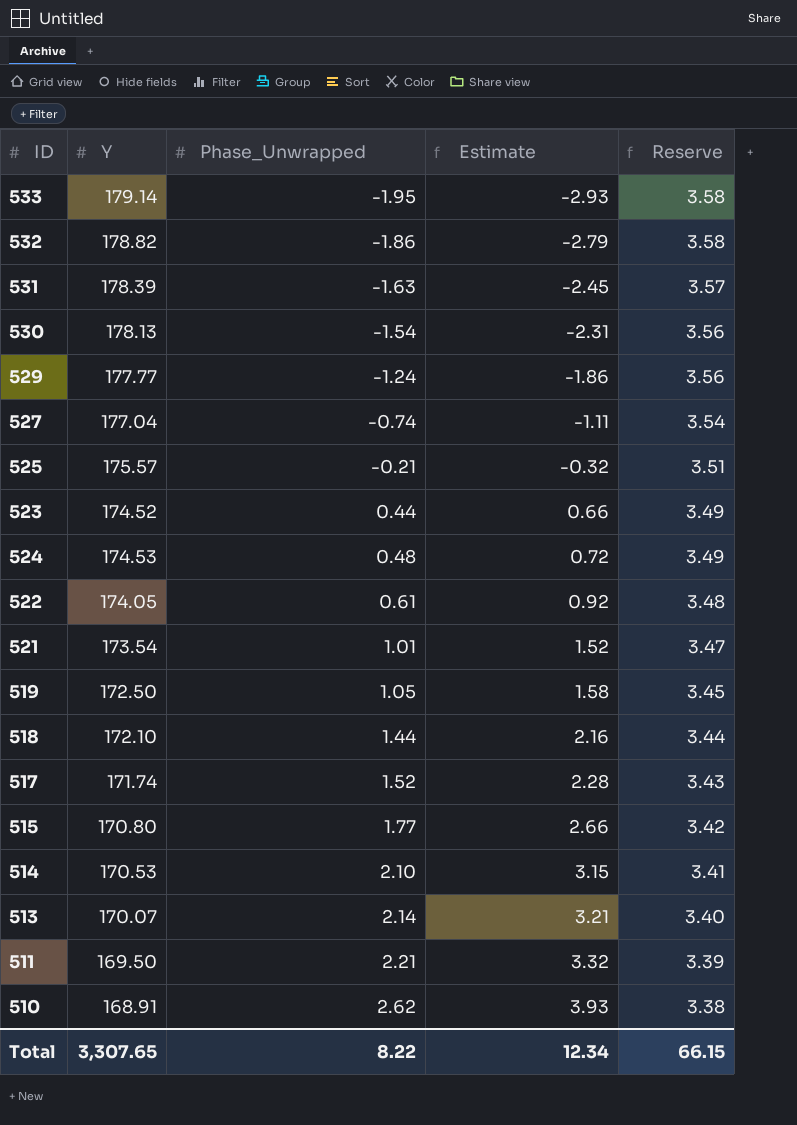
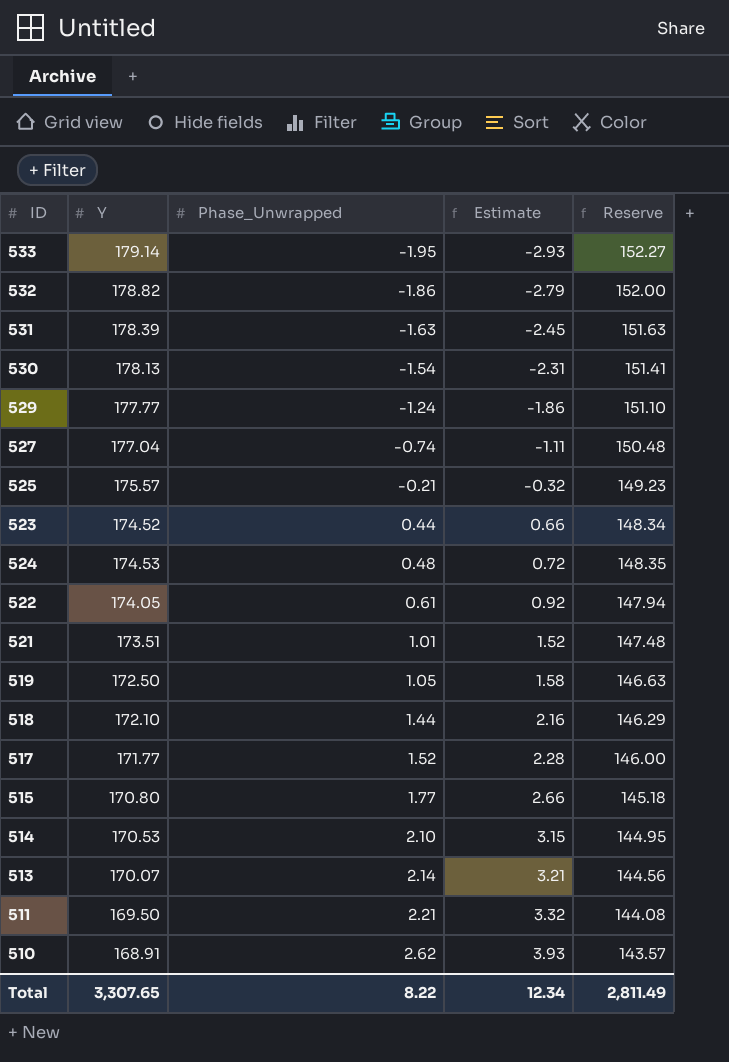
column Reserve | formula: [Y] * 0.02 -> [Y] * 0.85
521 | Y: 173.54 -> 173.51
517 | Y: 171.74 -> 171.77
Total | Reserve: 66.15 -> 2,811.49

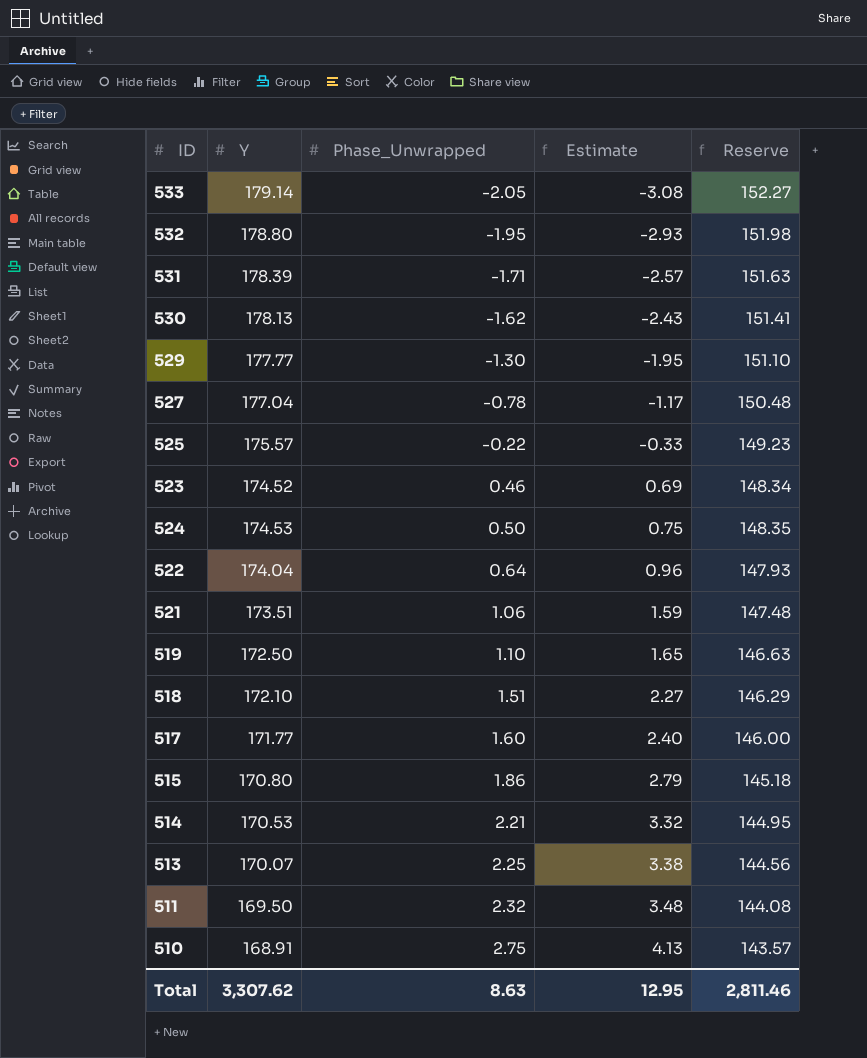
533 | Phase_Unwrapped: -1.95 -> -2.05
533 | Estimate: -2.93 -> -3.08
532 | Y: 178.82 -> 178.80
532 | Phase_Unwrapped: -1.86 -> -1.95
532 | Estimate: -2.79 -> -2.93
532 | Reserve: 152.00 -> 151.98
531 | Phase_Unwrapped: -1.63 -> -1.71
531 | Estimate: -2.45 -> -2.57
530 | Phase_Unwrapped: -1.54 -> -1.62
530 | Estimate: -2.31 -> -2.43
529 | Phase_Unwrapped: -1.24 -> -1.30
529 | Estimate: -1.86 -> -1.95
527 | Phase_Unwrapped: -0.74 -> -0.78
527 | Estimate: -1.11 -> -1.17
525 | Phase_Unwrapped: -0.21 -> -0.22
525 | Estimate: -0.32 -> -0.33
523 | Phase_Unwrapped: 0.44 -> 0.46
523 | Estimate: 0.66 -> 0.69
524 | Phase_Unwrapped: 0.48 -> 0.50
524 | Estimate: 0.72 -> 0.75
522 | Y: 174.05 -> 174.04
522 | Phase_Unwrapped: 0.61 -> 0.64
522 | Estimate: 0.92 -> 0.96
522 | Reserve: 147.94 -> 147.93
521 | Phase_Unwrapped: 1.01 -> 1.06
521 | Estimate: 1.52 -> 1.59
519 | Phase_Unwrapped: 1.05 -> 1.10
519 | Estimate: 1.58 -> 1.65
518 | Phase_Unwrapped: 1.44 -> 1.51
518 | Estimate: 2.16 -> 2.27
517 | Phase_Unwrapped: 1.52 -> 1.60
517 | Estimate: 2.28 -> 2.40
515 | Phase_Unwrapped: 1.77 -> 1.86
515 | Estimate: 2.66 -> 2.79
514 | Phase_Unwrapped: 2.10 -> 2.21
514 | Estimate: 3.15 -> 3.32
513 | Phase_Unwrapped: 2.14 -> 2.25
513 | Estimate: 3.21 -> 3.38
511 | Phase_Unwrapped: 2.21 -> 2.32
511 | Estimate: 3.32 -> 3.48
510 | Phase_Unwrapped: 2.62 -> 2.75
510 | Estimate: 3.93 -> 4.13
Total | Y: 3,307.65 -> 3,307.62
Total | Phase_Unwrapped: 8.22 -> 8.63
Total | Estimate: 12.34 -> 12.95
Total | Reserve: 2,811.49 -> 2,811.46

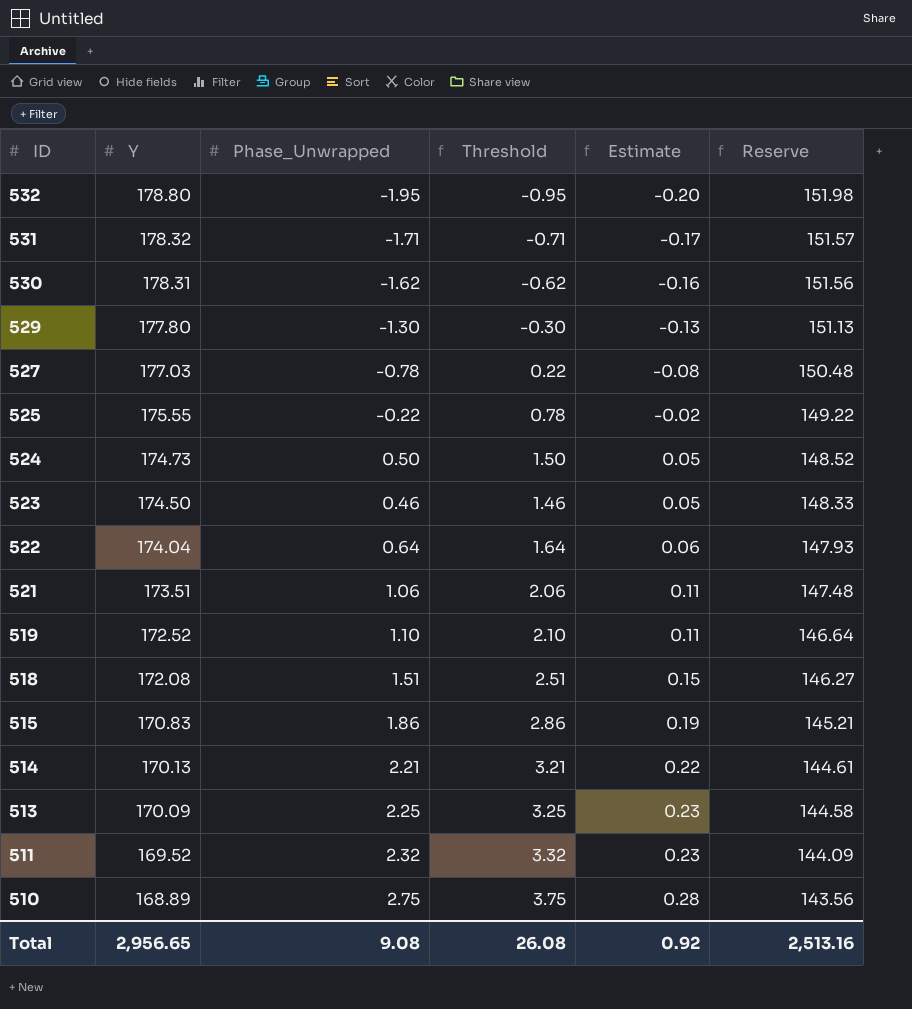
row order: Phase_Unwrapped ascending -> ID descending
column Threshold | formula: none -> [Phase_Unwrapped] + 1
column Estimate | formula: [Phase_Unwrapped] * 1.5 -> [Phase_Unwrapped] * 0.1
row 533: 179.14 | -2.05 | -3.08 | 152.27 -> none
row 517: 171.77 | 1.60 | 2.40 | 146.00 -> none
531 | Y: 178.39 -> 178.32
531 | Reserve: 151.63 -> 151.57
530 | Y: 178.13 -> 178.31
530 | Reserve: 151.41 -> 151.56
529 | Y: 177.77 -> 177.80
529 | Reserve: 151.10 -> 151.13
527 | Y: 177.04 -> 177.03
525 | Y: 175.57 -> 175.55
525 | Reserve: 149.23 -> 149.22
524 | Y: 174.53 -> 174.73
524 | Reserve: 148.35 -> 148.52
523 | Y: 174.52 -> 174.50
523 | Reserve: 148.34 -> 148.33
519 | Y: 172.50 -> 172.52
519 | Reserve: 146.63 -> 146.64
518 | Y: 172.10 -> 172.08
518 | Reserve: 146.29 -> 146.27
515 | Y: 170.80 -> 170.83
515 | Reserve: 145.18 -> 145.21
514 | Y: 170.53 -> 170.13
514 | Reserve: 144.95 -> 144.61
513 | Y: 170.07 -> 170.09
513 | Reserve: 144.56 -> 144.58
511 | Y: 169.50 -> 169.52
511 | Reserve: 144.08 -> 144.09
510 | Y: 168.91 -> 168.89
510 | Reserve: 143.57 -> 143.56
Total | Y: 3,307.62 -> 2,956.65
Total | Phase_Unwrapped: 8.63 -> 9.08
Total | Estimate: 12.95 -> 0.92
Total | Reserve: 2,811.46 -> 2,513.16

